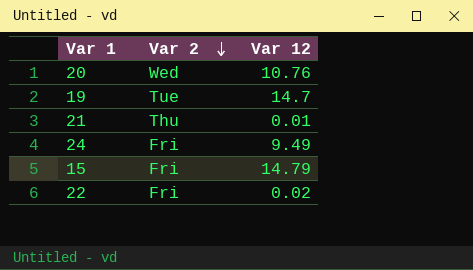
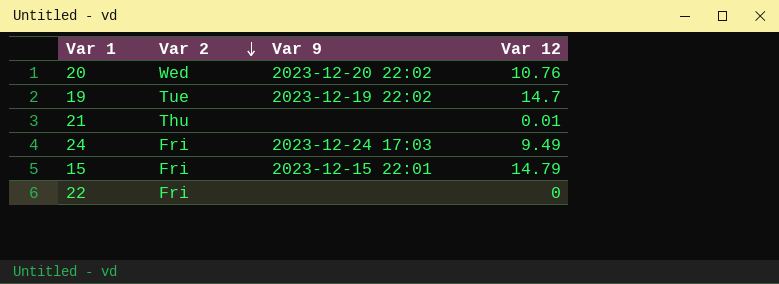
column Var 9 | position: none -> 3
22 | Var 12: 0.02 -> 0

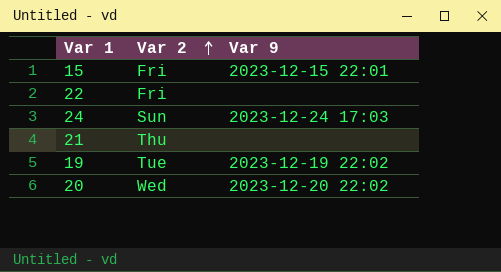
row order: Var 2 descending -> Var 2 ascending
column Var 12 | position: 4 -> none
24 | Var 2: Fri -> Sun

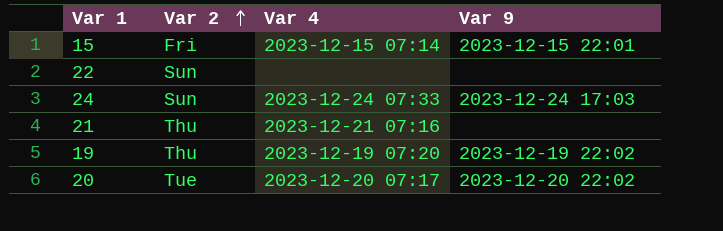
column Var 4 | position: none -> 3
22 | Var 2: Fri -> Sun
19 | Var 2: Tue -> Thu
20 | Var 2: Wed -> Tue

